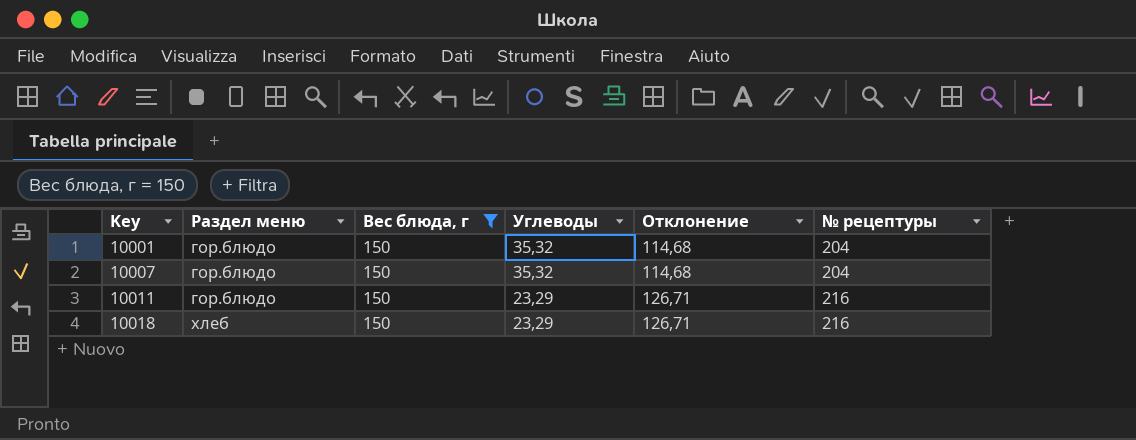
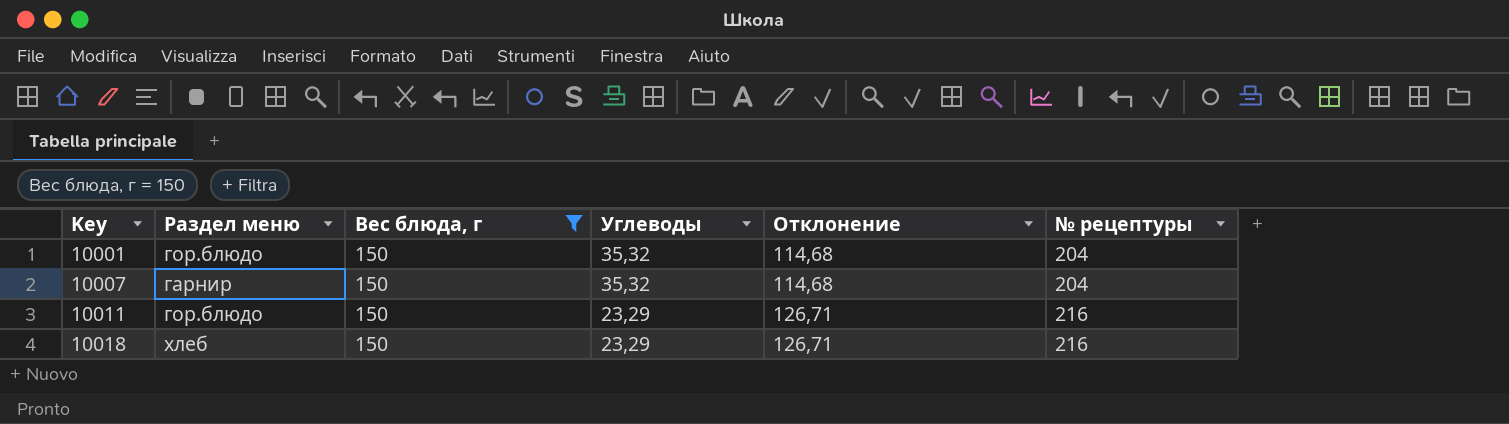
10007 | Раздел меню: гор.блюдо -> гарнир

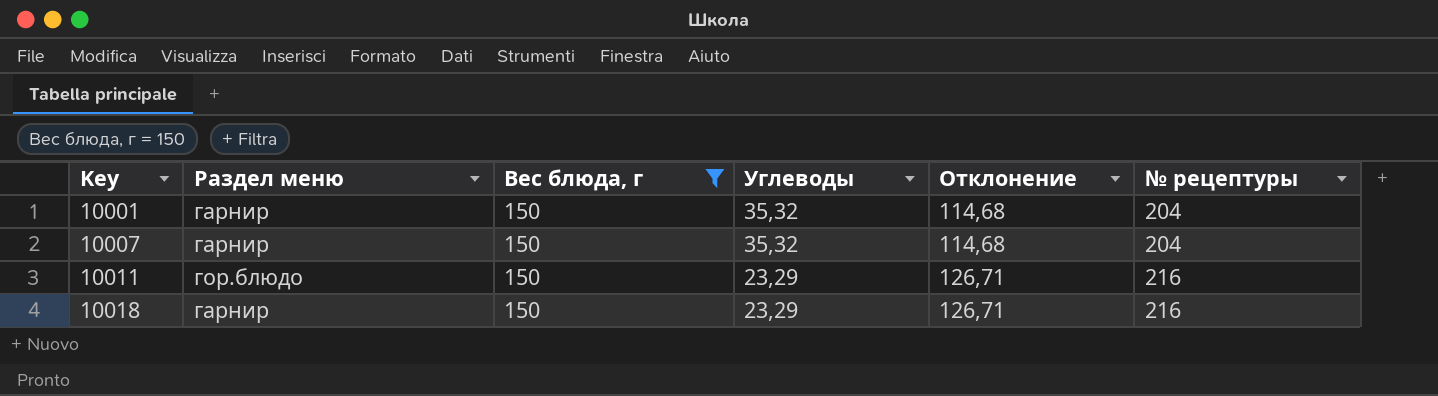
10001 | Раздел меню: гор.блюдо -> гарнир
10018 | Раздел меню: хлеб -> гарнир

